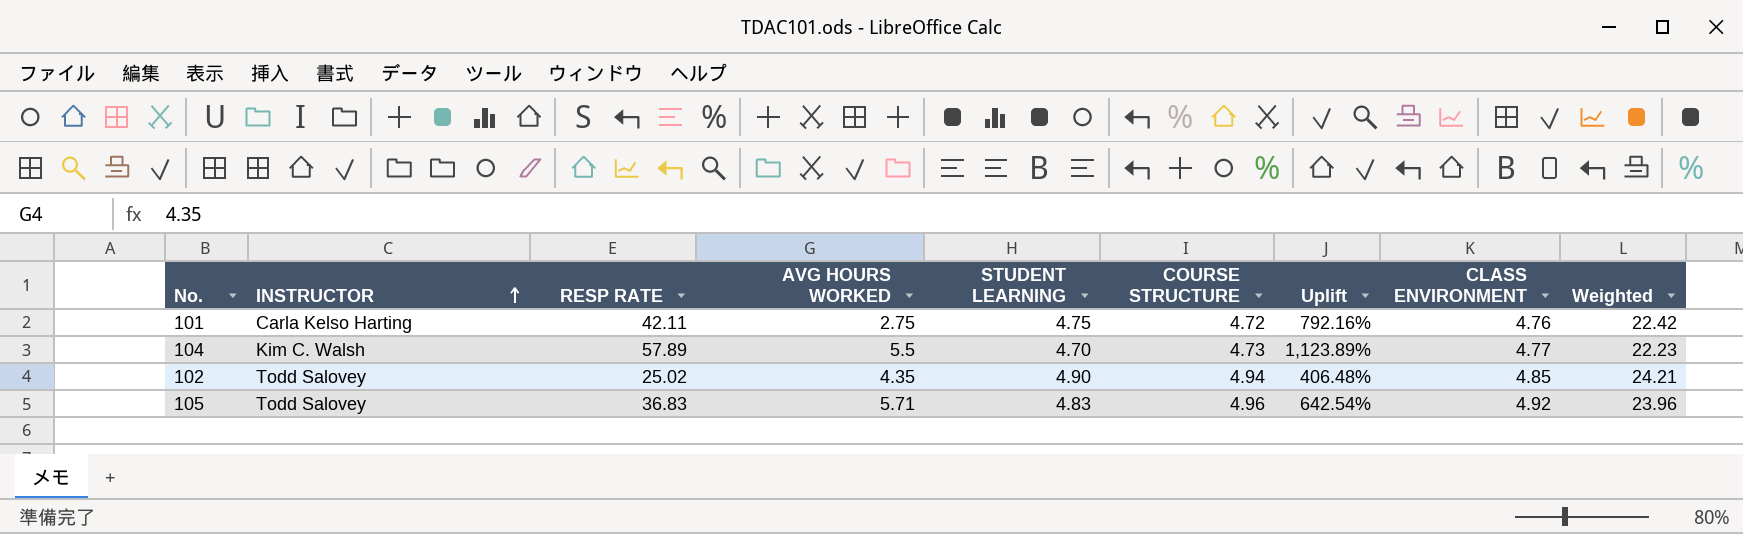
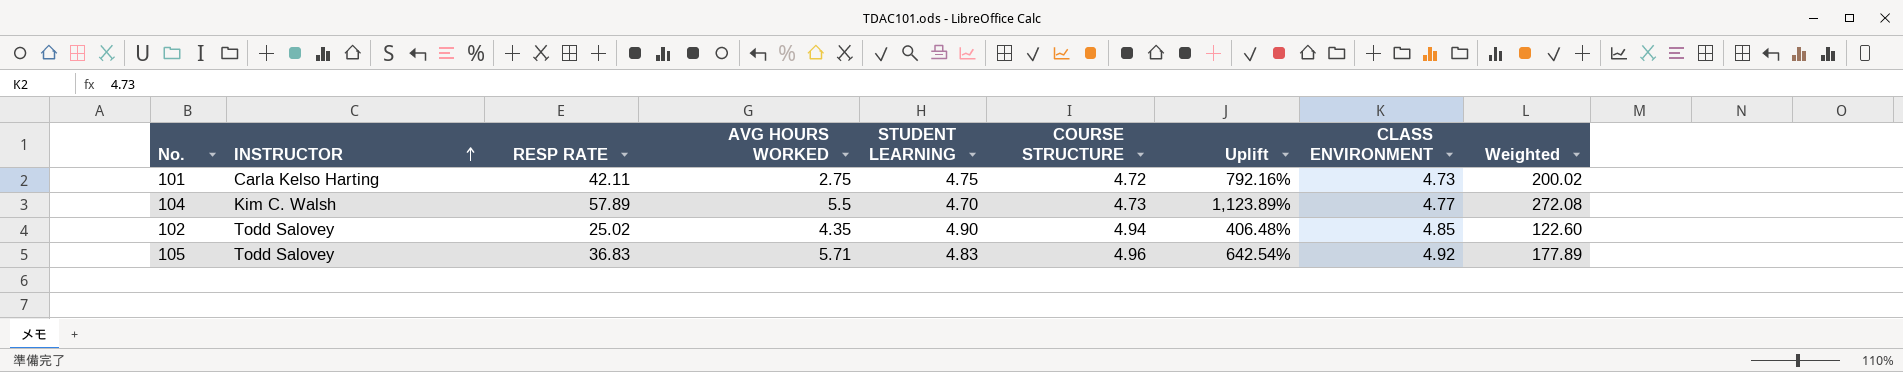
column Weighted | formula: [STUDENT LEARNING] * [COURSE STRUCTURE] -> [RESP RATE] * [STUDENT LEARNING]
101 | CLASS ENVIRONMENT: 4.76 -> 4.73

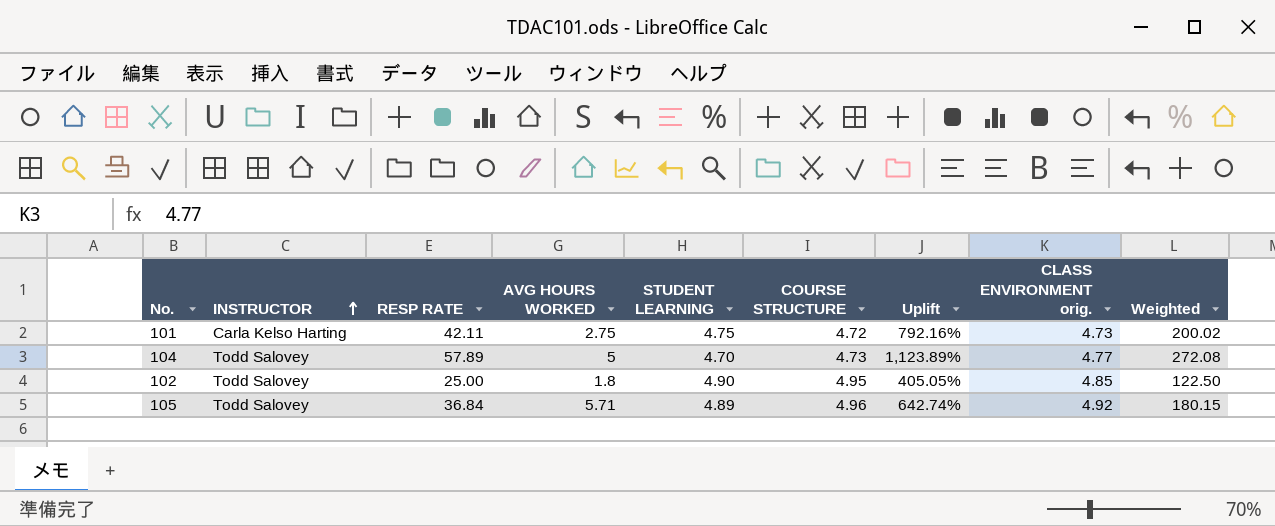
column name: CLASS ENVIRONMENT -> CLASS ENVIRONMENT orig.
104 | INSTRUCTOR: Kim C. Walsh -> Todd Salovey
104 | AVG HOURS WORKED: 5.5 -> 5
102 | RESP RATE: 25.02 -> 25.00
102 | AVG HOURS WORKED: 4.35 -> 1.8
102 | COURSE STRUCTURE: 4.94 -> 4.95
102 | Uplift: 406.48% -> 405.05%
102 | Weighted: 122.60 -> 122.50
105 | RESP RATE: 36.83 -> 36.84
105 | STUDENT LEARNING: 4.83 -> 4.89
105 | Uplift: 642.54% -> 642.74%
105 | Weighted: 177.89 -> 180.15

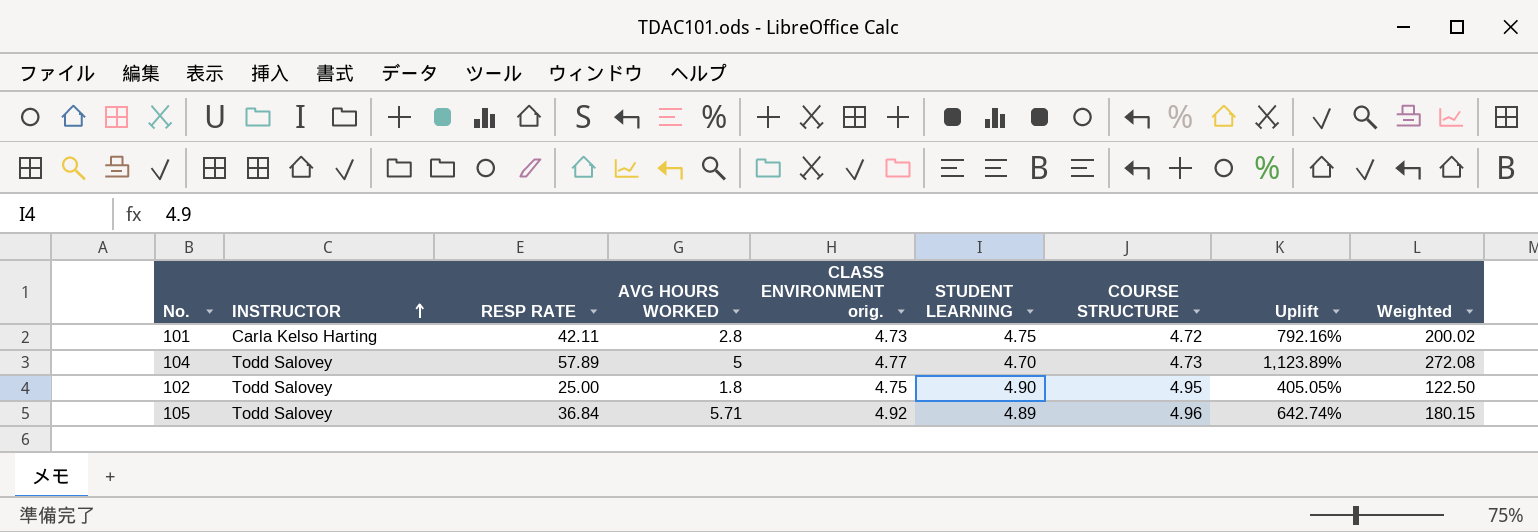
column CLASS ENVIRONMENT orig. | position: 8 -> 5
101 | AVG HOURS WORKED: 2.75 -> 2.8
102 | CLASS ENVIRONMENT orig.: 4.85 -> 4.75

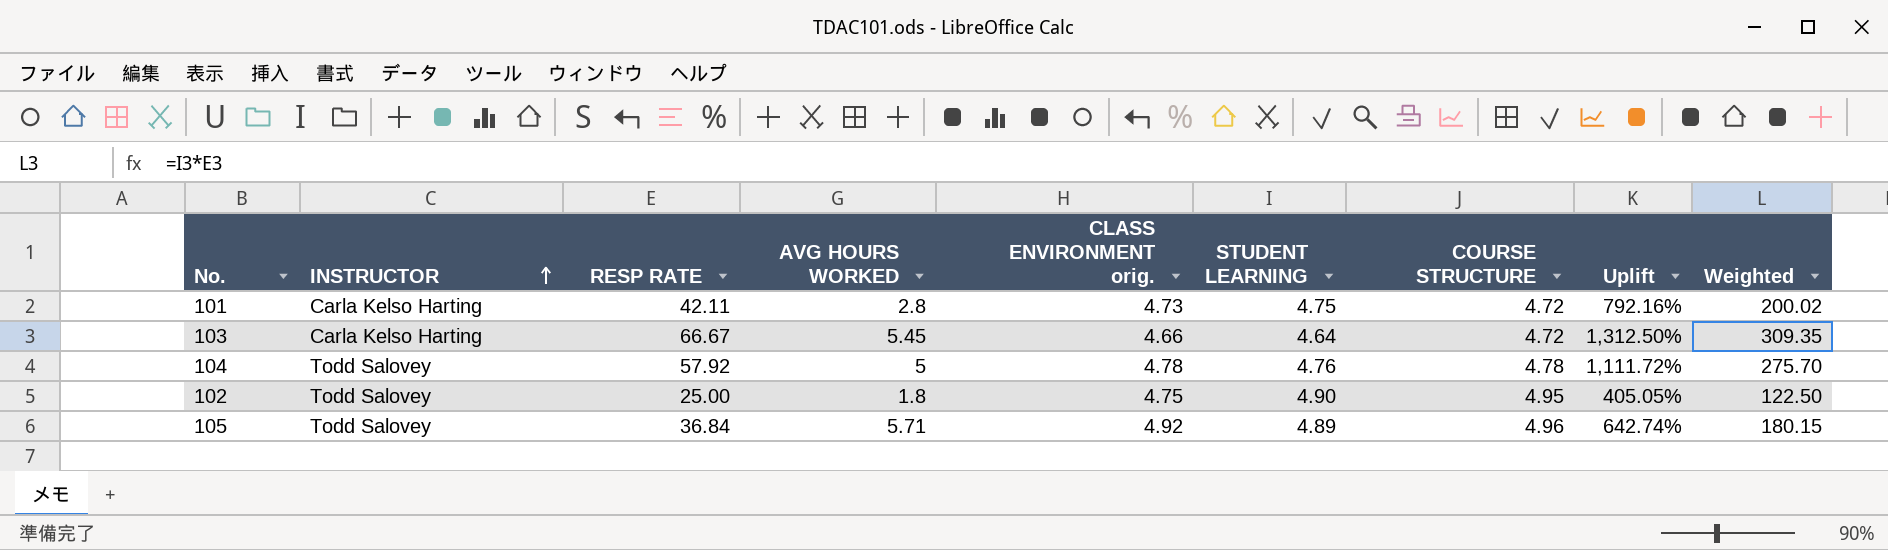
row 103: none -> Carla Kelso Harting | 66.67 | 5.45 | 4.66 | 4.64 | 4.72 | 1,312.50% | 309.35
104 | RESP RATE: 57.89 -> 57.92
104 | CLASS ENVIRONMENT orig.: 4.77 -> 4.78
104 | STUDENT LEARNING: 4.70 -> 4.76
104 | COURSE STRUCTURE: 4.73 -> 4.78
104 | Uplift: 1,123.89% -> 1,111.72%
104 | Weighted: 272.08 -> 275.70

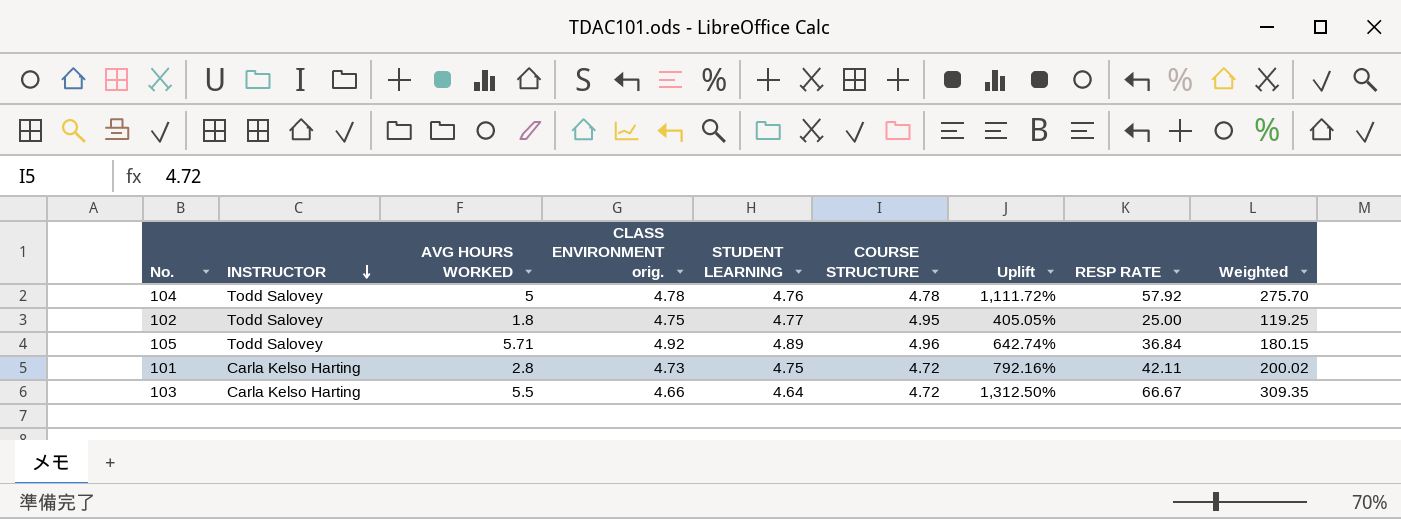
row order: INSTRUCTOR ascending -> INSTRUCTOR descending
column RESP RATE | position: 3 -> 8
102 | STUDENT LEARNING: 4.90 -> 4.77
102 | Weighted: 122.50 -> 119.25
103 | AVG HOURS WORKED: 5.45 -> 5.5

